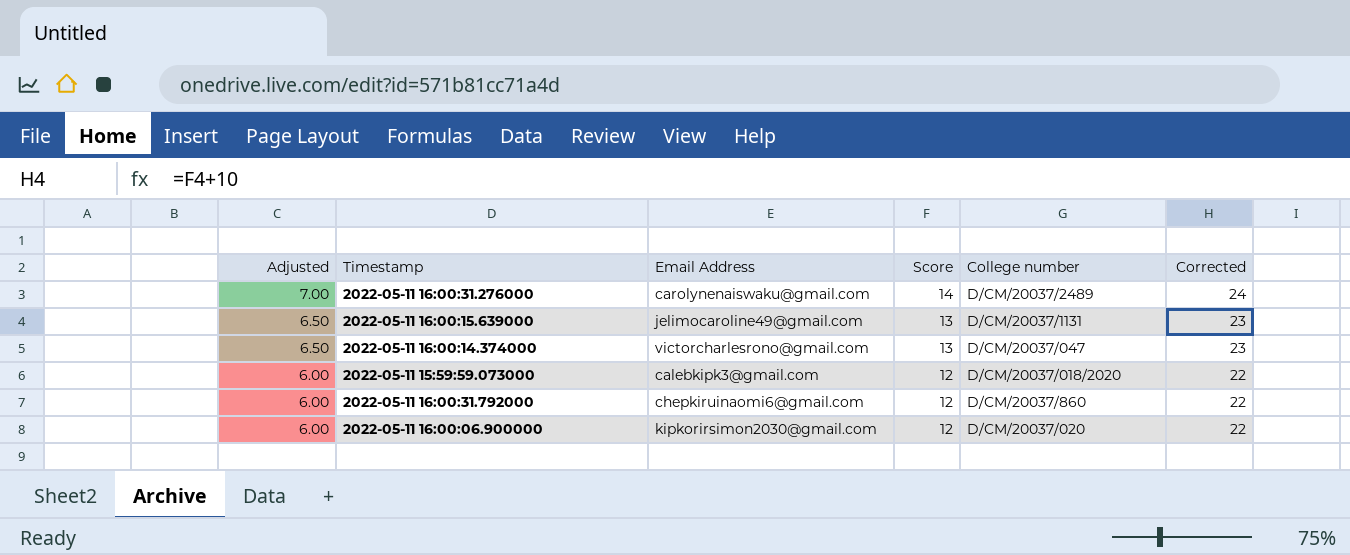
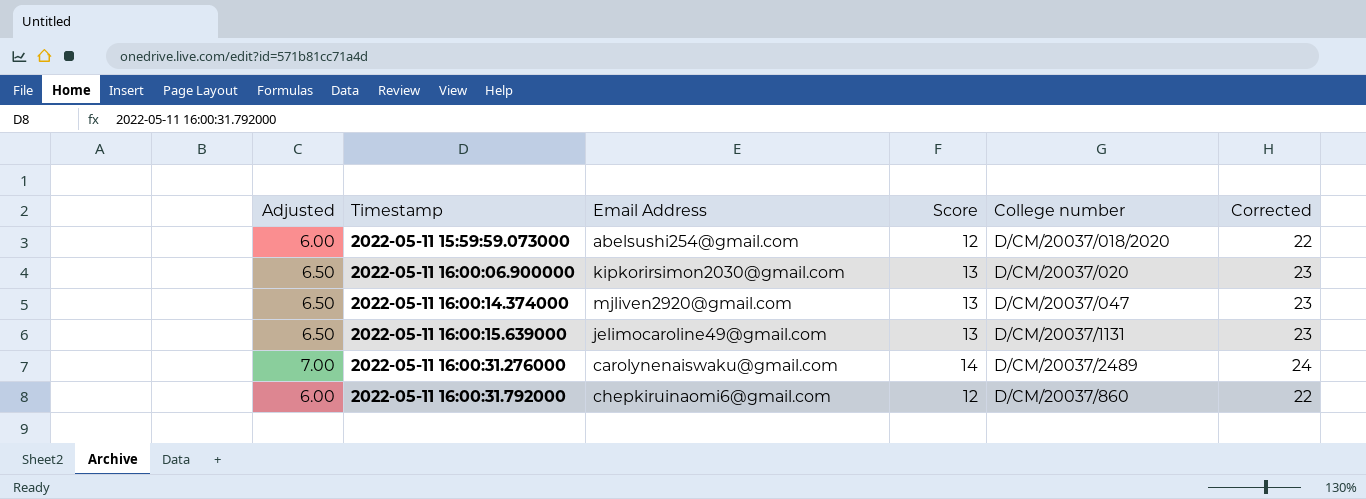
row order: Adjusted descending -> Timestamp ascending
2022-05-11 15:59:59.073000 | Email Address: calebkipk3@gmail.com -> abelsushi254@gmail.com
2022-05-11 16:00:06.900000 | Adjusted: 6.00 -> 6.50
2022-05-11 16:00:06.900000 | Score: 12 -> 13
2022-05-11 16:00:06.900000 | Corrected: 22 -> 23
2022-05-11 16:00:14.374000 | Email Address: victorcharlesrono@gmail.com -> mjliven2920@gmail.com

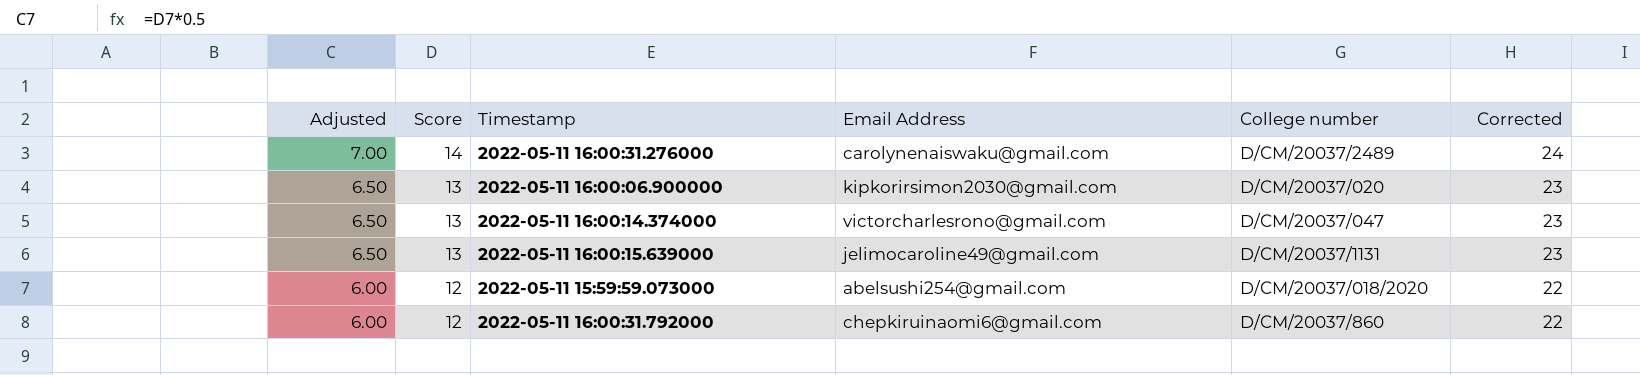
row order: Timestamp ascending -> Adjusted descending
column Score | position: 4 -> 2
2022-05-11 16:00:14.374000 | Email Address: mjliven2920@gmail.com -> victorcharlesrono@gmail.com

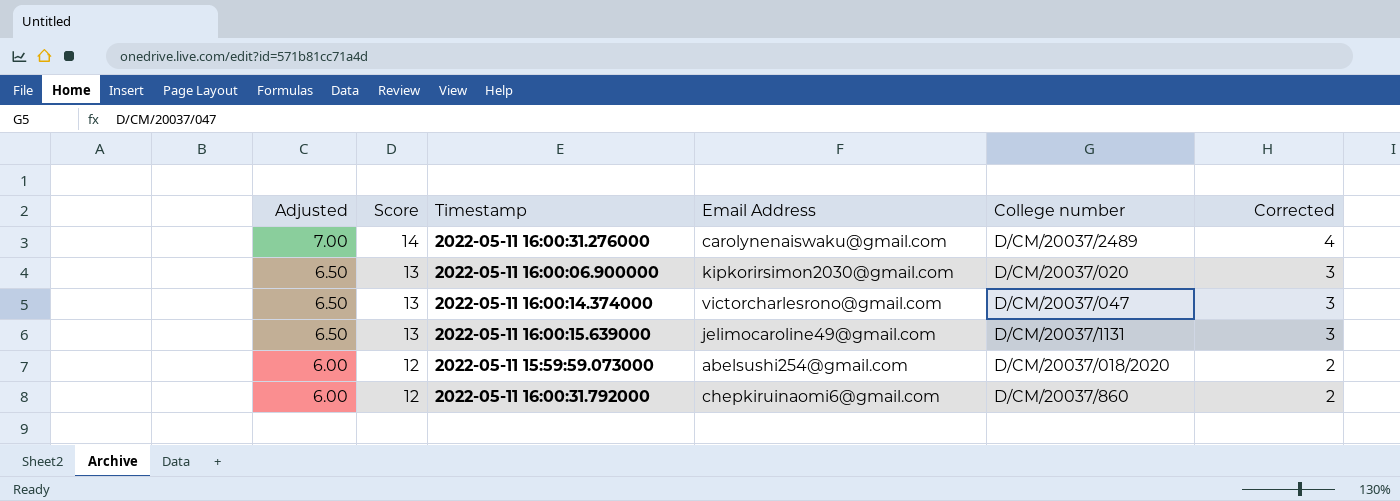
column Corrected | formula: [Score] + 10 -> [Score] - 10

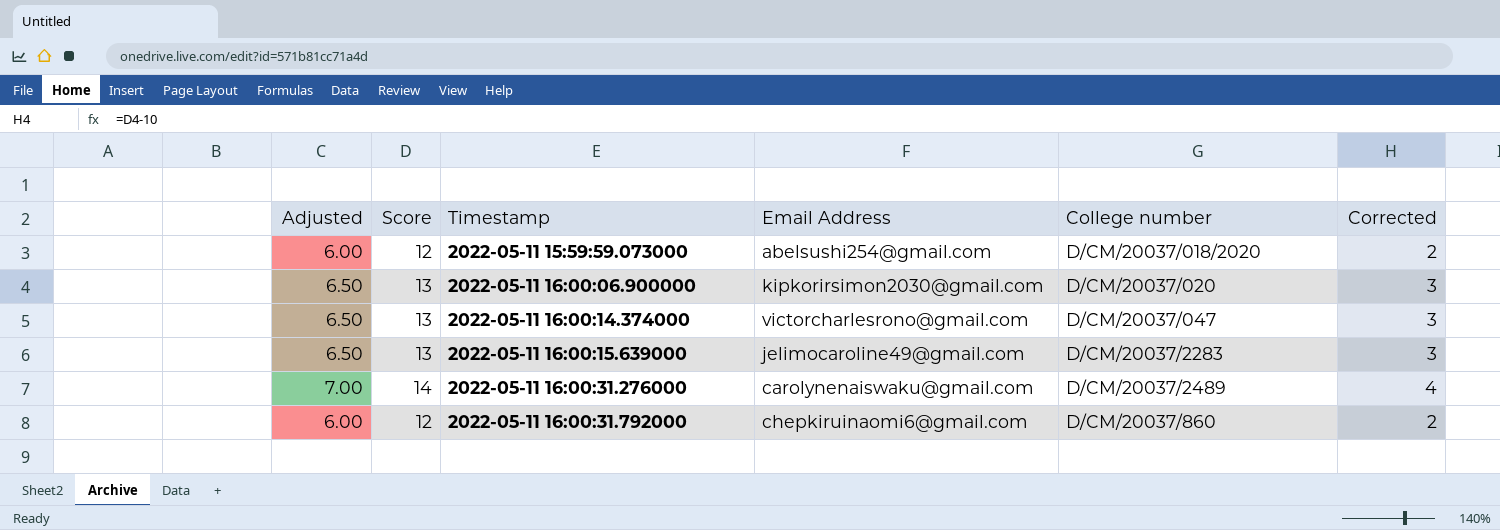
row order: Adjusted descending -> Timestamp ascending
2022-05-11 16:00:15.639000 | College number: D/CM/20037/1131 -> D/CM/20037/2283

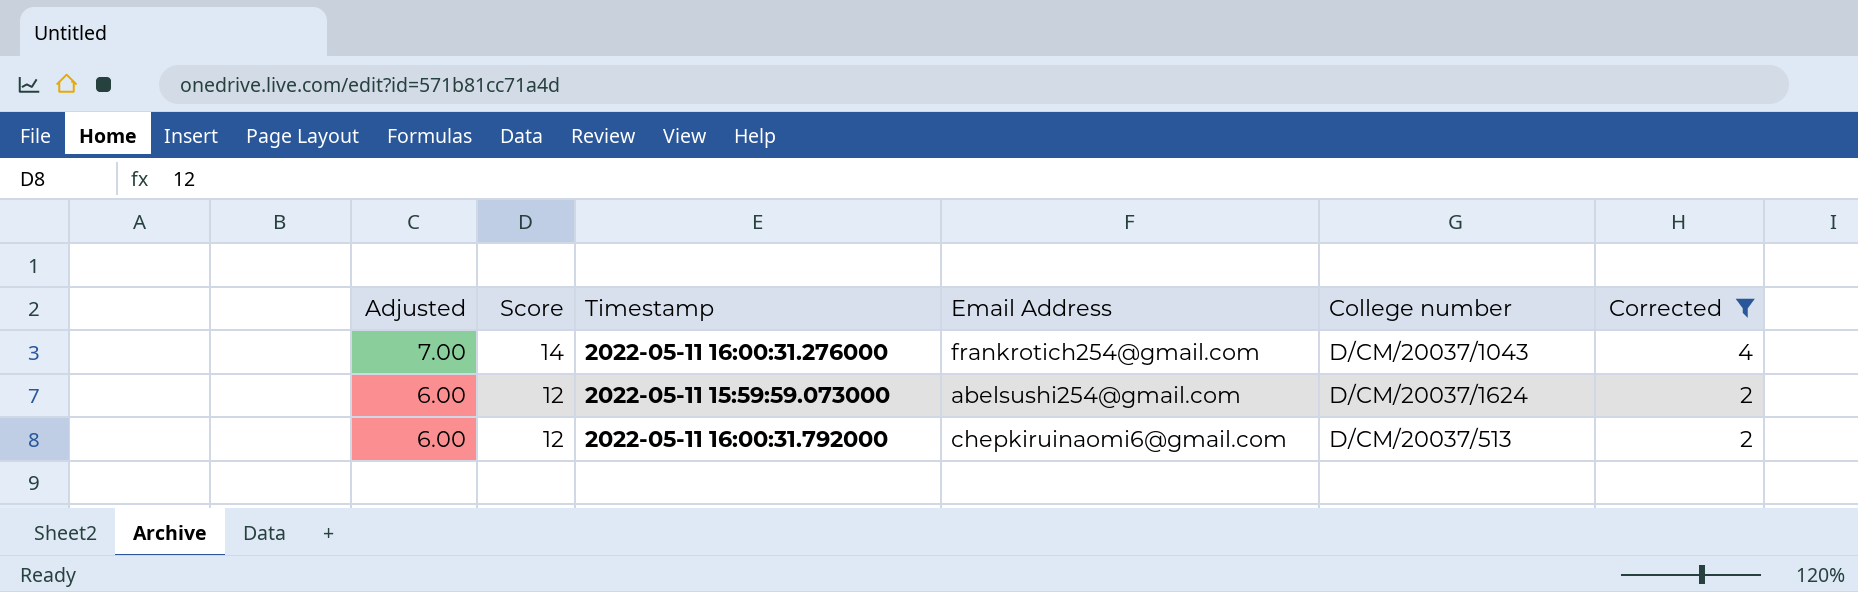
filter: none -> Corrected != 3
row order: Timestamp ascending -> Adjusted descending
2022-05-11 16:00:31.276000 | Email Address: carolynenaiswaku@gmail.com -> frankrotich254@gmail.com
2022-05-11 16:00:31.276000 | College number: D/CM/20037/2489 -> D/CM/20037/1043
2022-05-11 15:59:59.073000 | College number: D/CM/20037/018/2020 -> D/CM/20037/1624
2022-05-11 16:00:31.792000 | College number: D/CM/20037/860 -> D/CM/20037/513

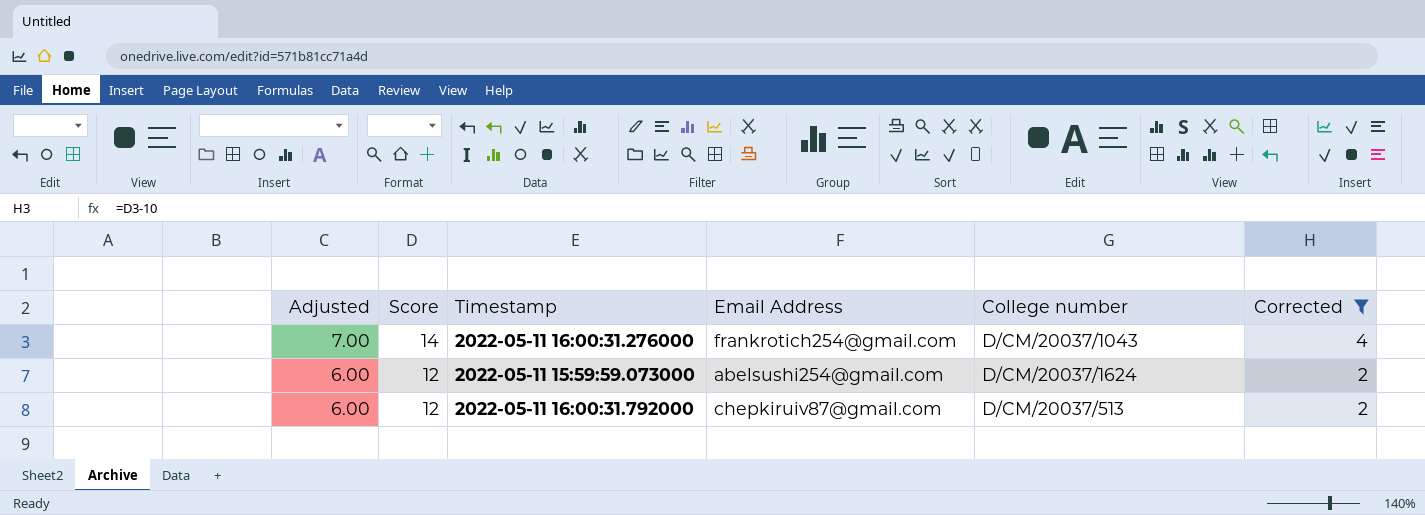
2022-05-11 16:00:31.792000 | Email Address: chepkiruinaomi6@gmail.com -> chepkiruiv87@gmail.com

